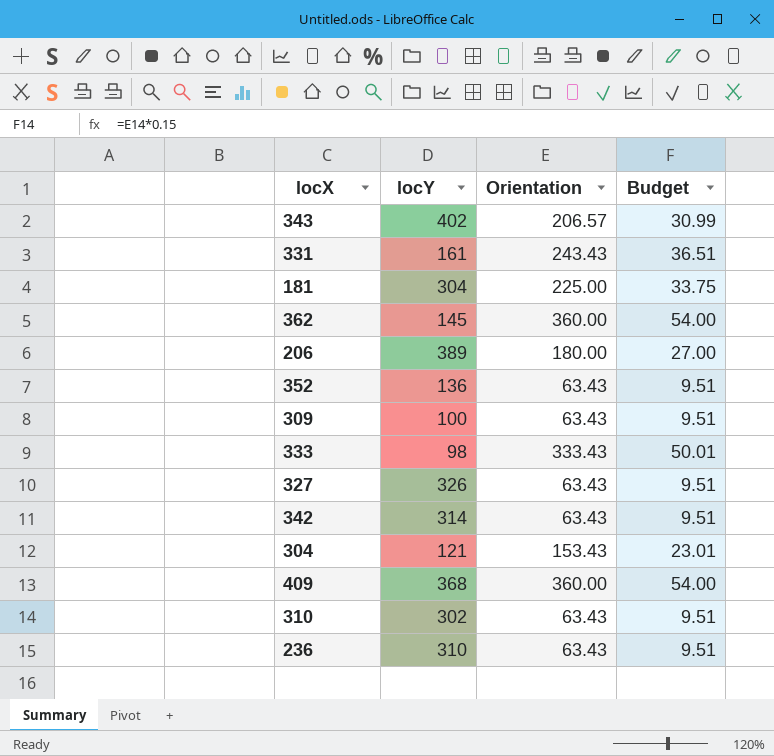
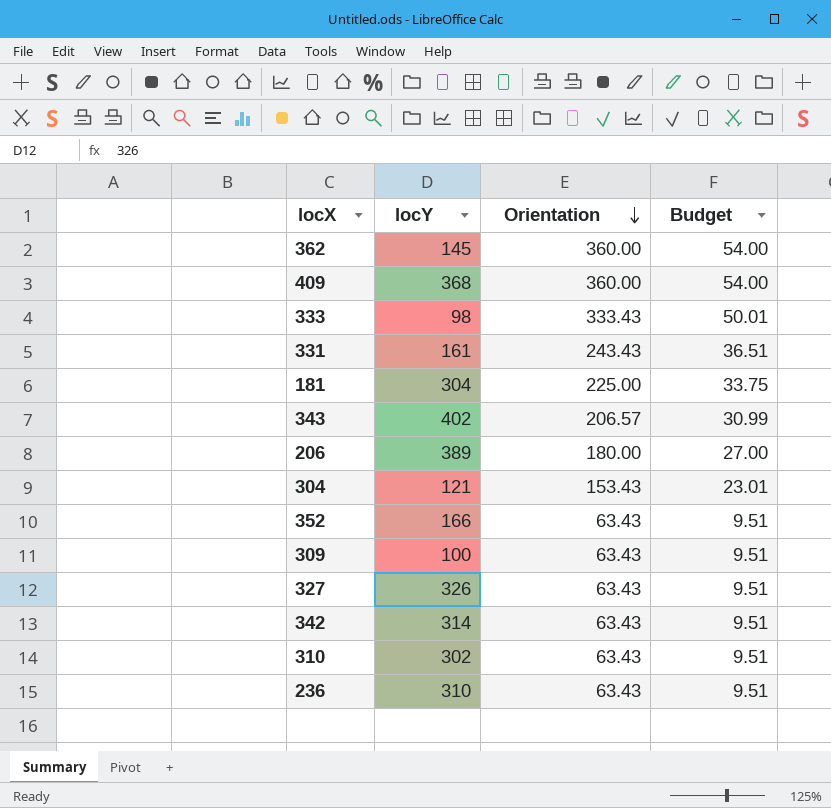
row order: none -> Orientation descending
352 | locY: 136 -> 166

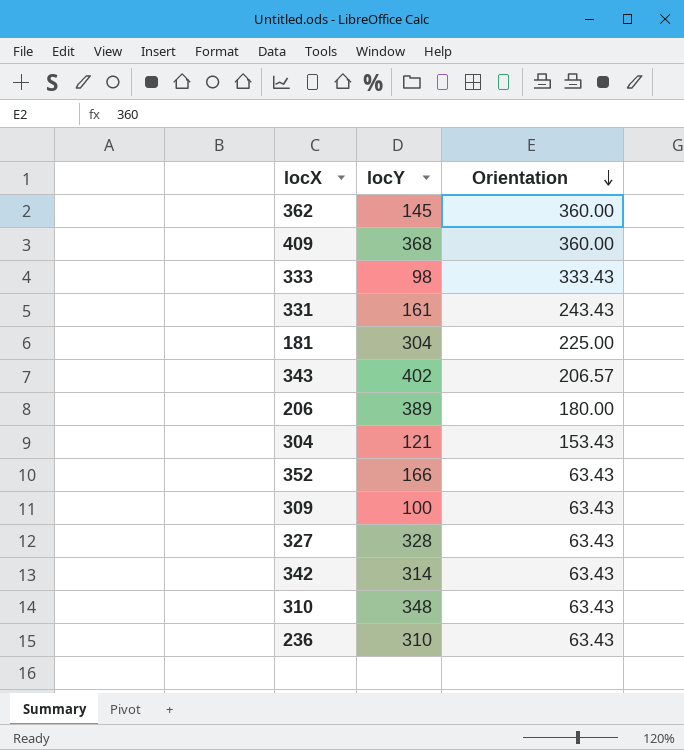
column Budget | formula: [Orientation] * 0.15 -> none
327 | locY: 326 -> 328
310 | locY: 302 -> 348

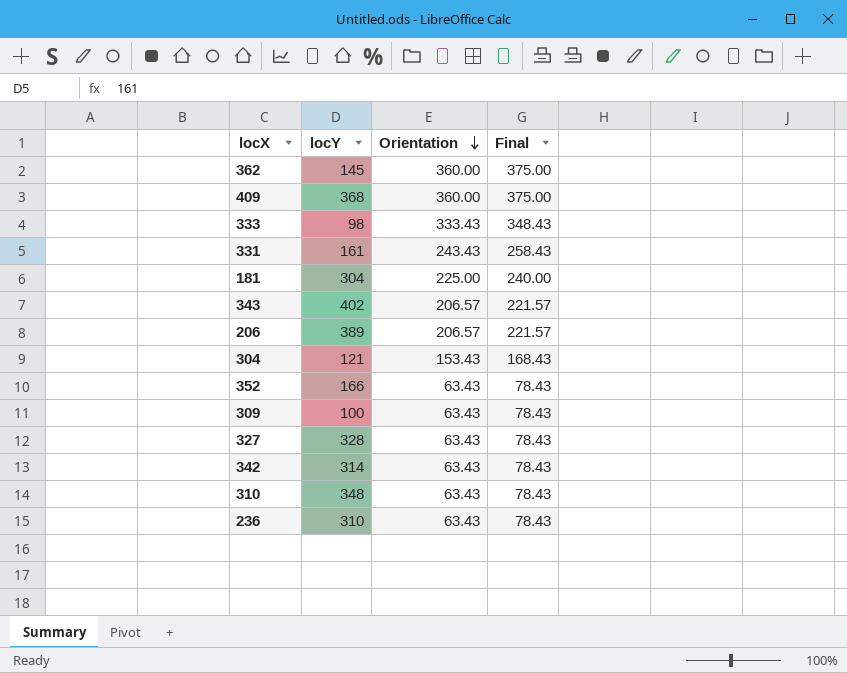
column Final | formula: none -> [Orientation] + 15
206 | Orientation: 180.00 -> 206.57

